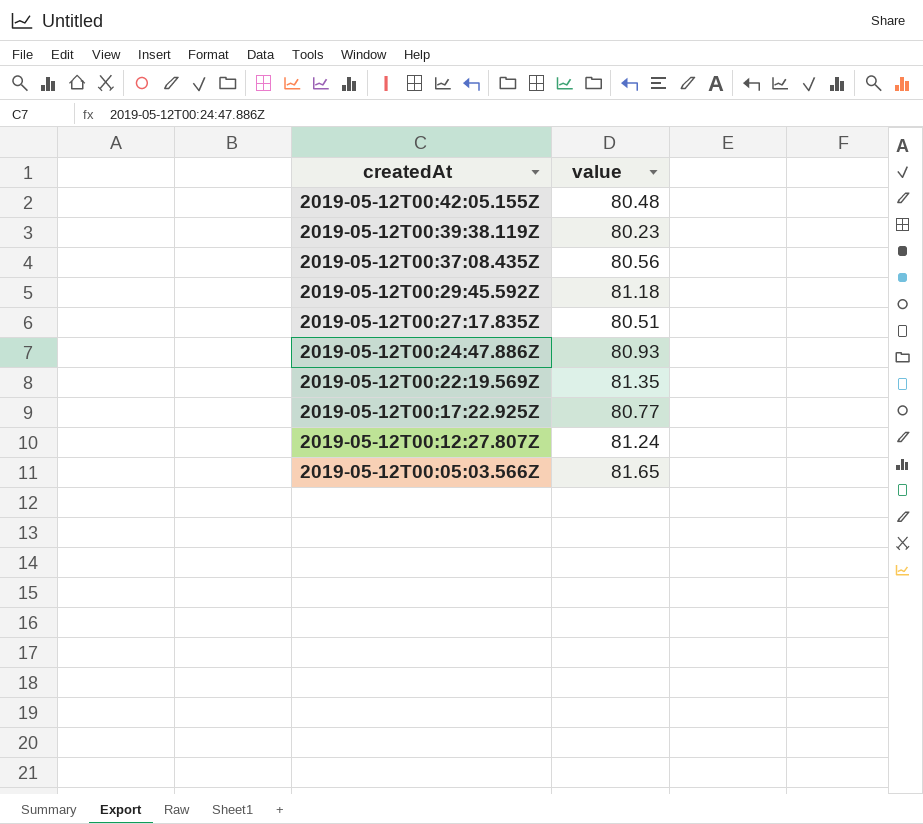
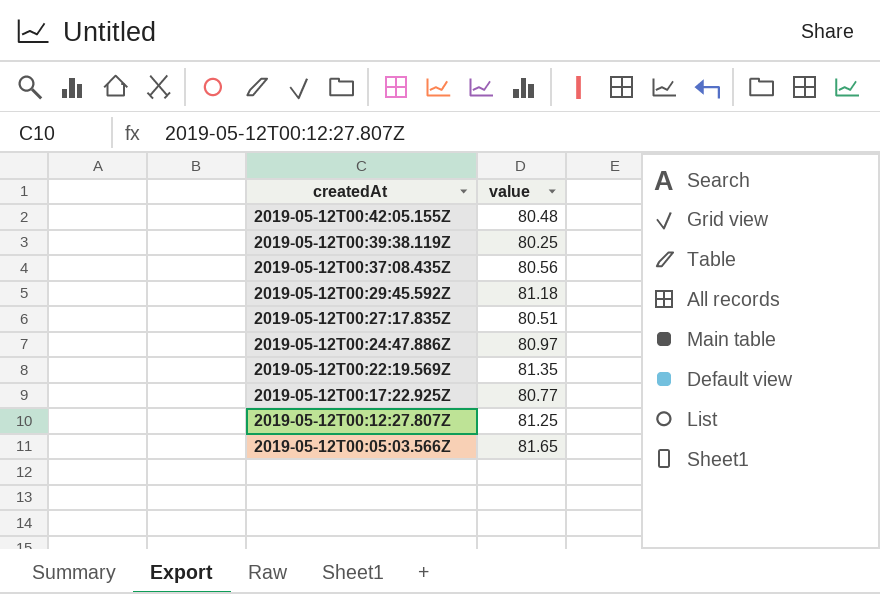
2019-05-12T00:39:38.119Z | value: 80.23 -> 80.25
2019-05-12T00:24:47.886Z | value: 80.93 -> 80.97
2019-05-12T00:12:27.807Z | value: 81.24 -> 81.25

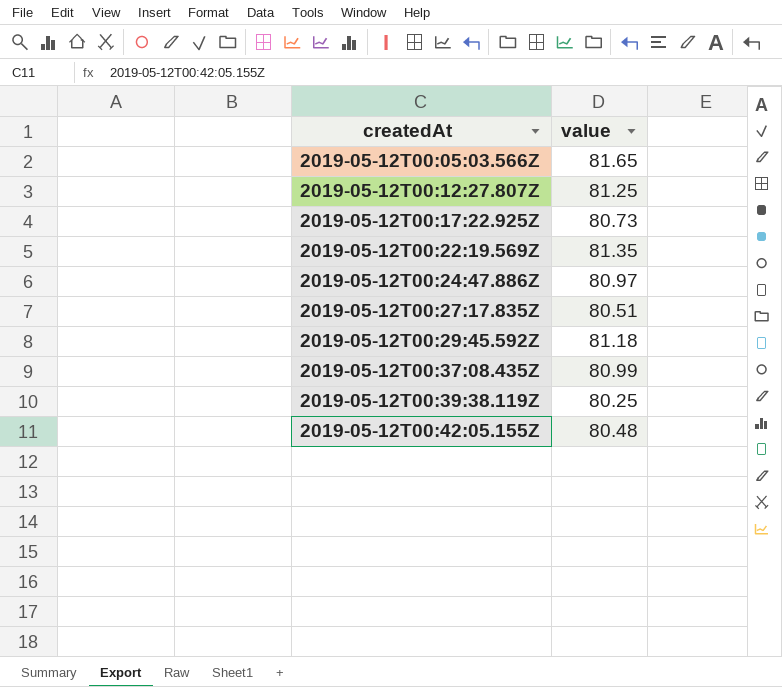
row order: createdAt descending -> createdAt ascending
2019-05-12T00:17:22.925Z | value: 80.77 -> 80.73
2019-05-12T00:37:08.435Z | value: 80.56 -> 80.99

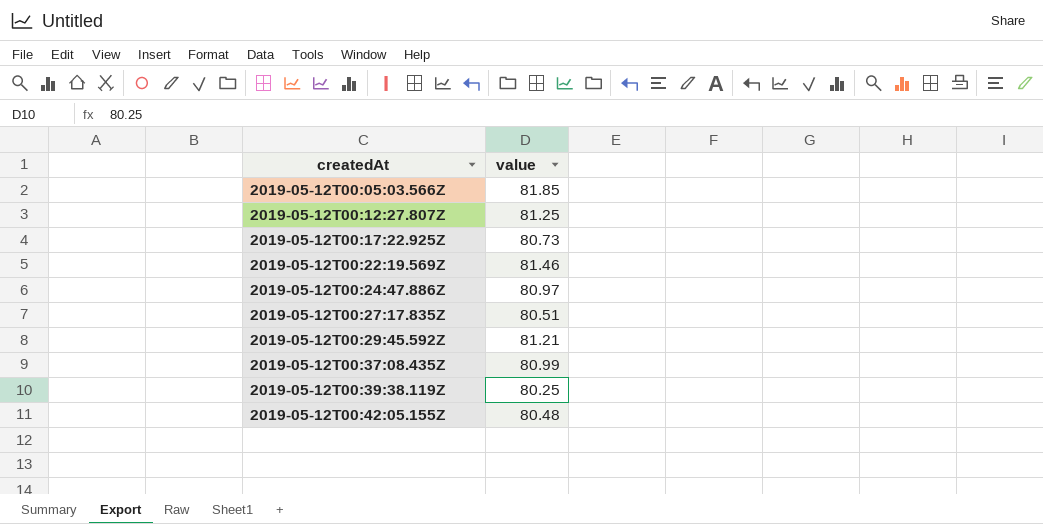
2019-05-12T00:05:03.566Z | value: 81.65 -> 81.85
2019-05-12T00:22:19.569Z | value: 81.35 -> 81.46
2019-05-12T00:29:45.592Z | value: 81.18 -> 81.21

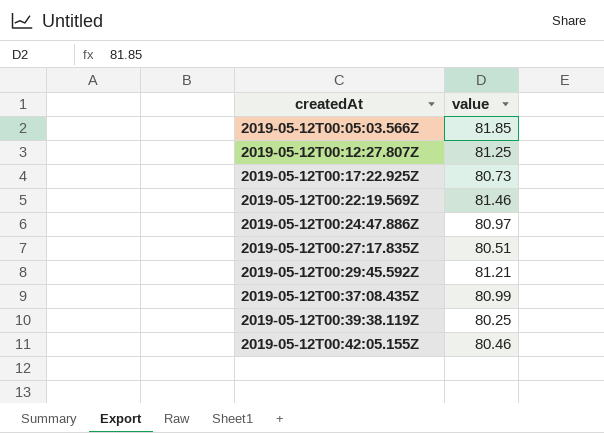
2019-05-12T00:42:05.155Z | value: 80.48 -> 80.46

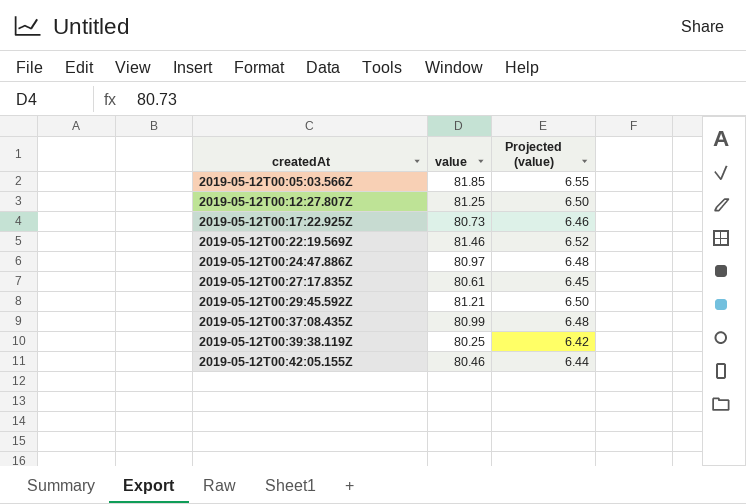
column Projected (value) | formula: none -> [value] * 0.08
2019-05-12T00:27:17.835Z | value: 80.51 -> 80.61

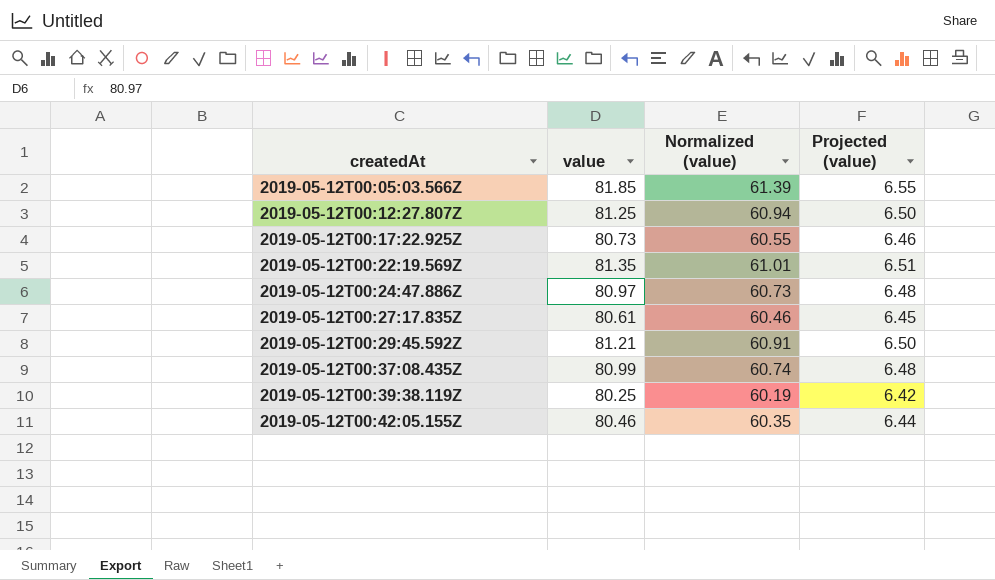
column Normalized (value) | formula: none -> [value] * 0.75
2019-05-12T00:22:19.569Z | value: 81.46 -> 81.35
2019-05-12T00:22:19.569Z | Projected (value): 6.52 -> 6.51

